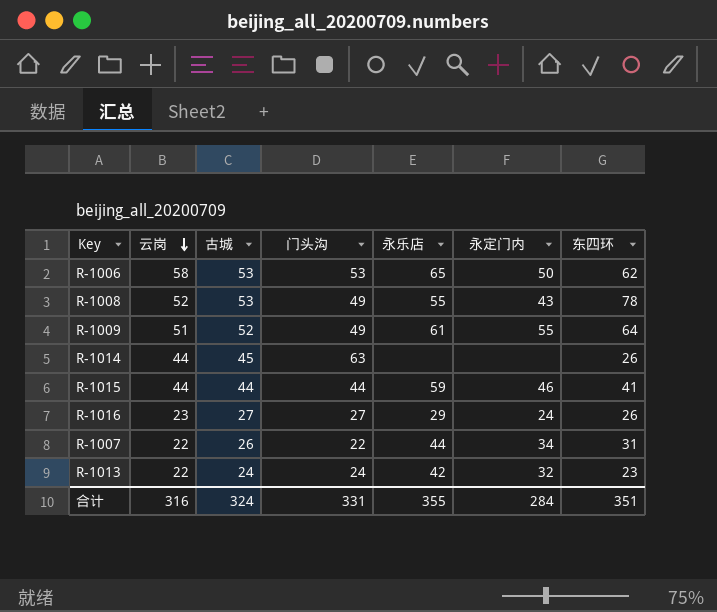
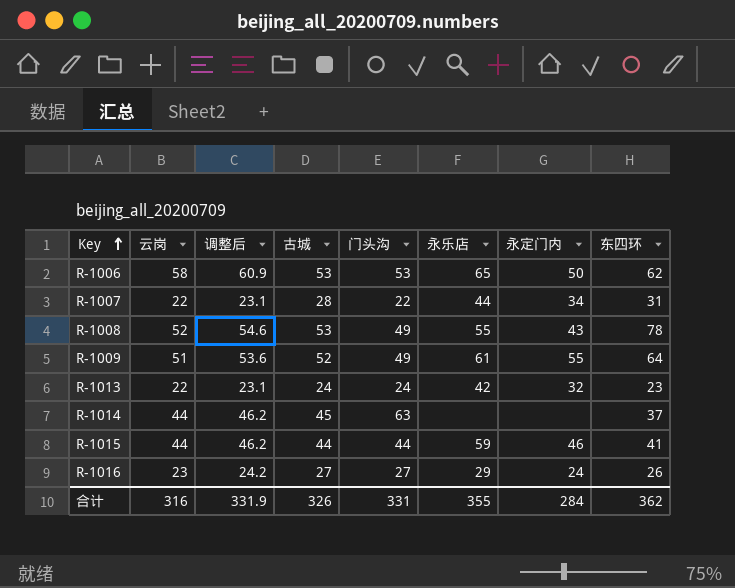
row order: 云岗 descending -> Key ascending
column 调整后 | formula: none -> [云岗] * 1.05
R-1007 | 古城: 26 -> 28
R-1014 | 东四环: 26 -> 37
合计 | 古城: 324 -> 326
合计 | 东四环: 351 -> 362

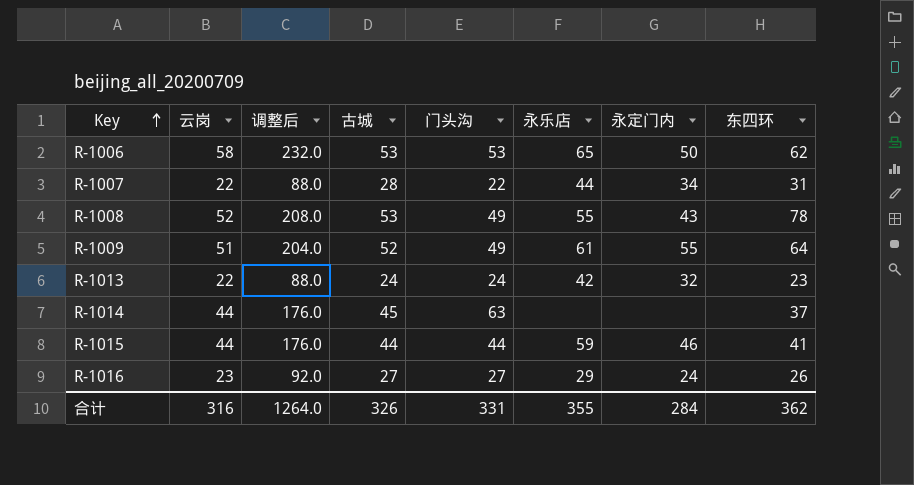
column 调整后 | formula: [云岗] * 1.05 -> [云岗] * 4
合计 | 调整后: 331.9 -> 1264.0

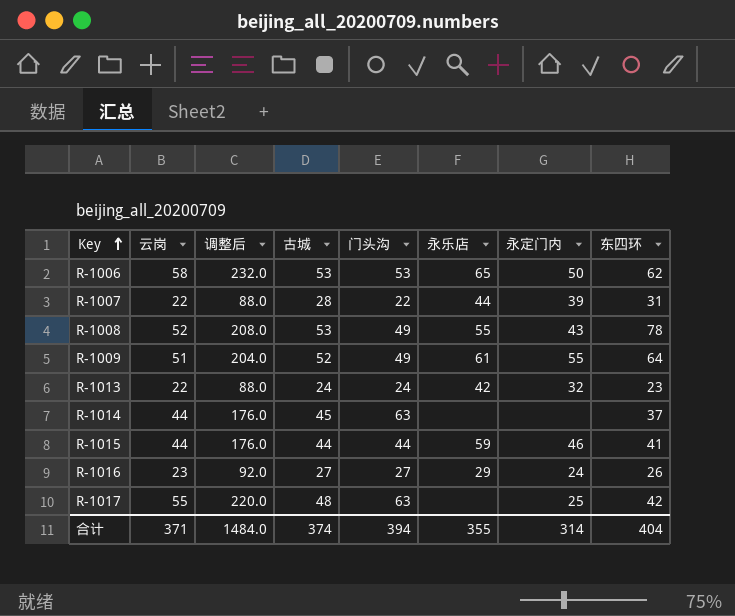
R-1007 | 永定门内: 34 -> 39
row R-1017: none -> 55 | 220.0 | 48 | 63 | none | 25 | 42
合计 | 云岗: 316 -> 371
合计 | 调整后: 1264.0 -> 1484.0
合计 | 古城: 326 -> 374
合计 | 门头沟: 331 -> 394
合计 | 永定门内: 284 -> 314
合计 | 东四环: 362 -> 404

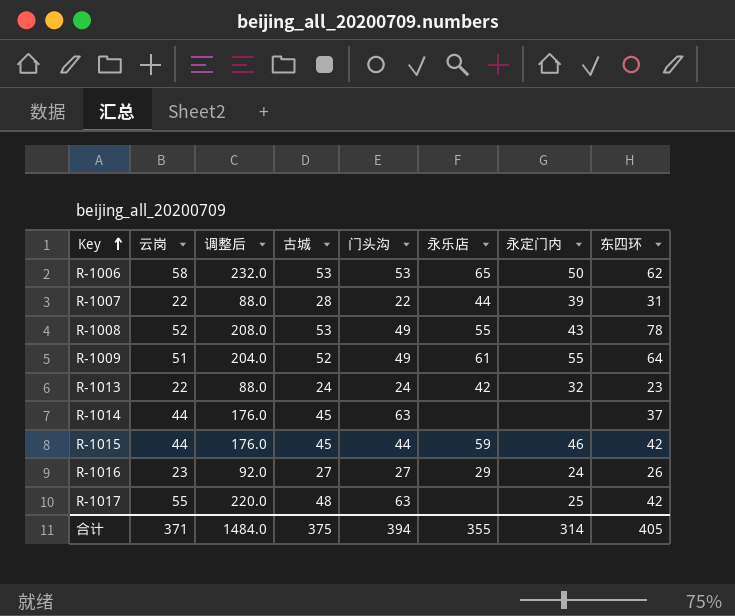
R-1015 | 古城: 44 -> 45
R-1015 | 东四环: 41 -> 42
合计 | 古城: 374 -> 375
合计 | 东四环: 404 -> 405

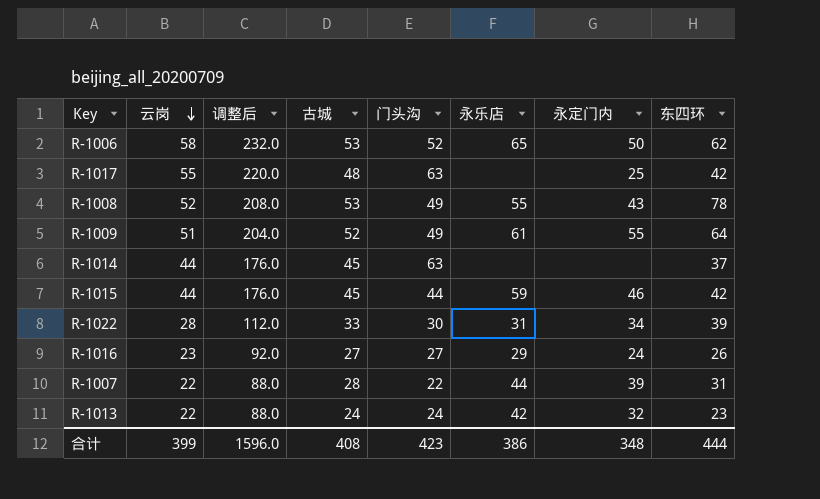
row order: Key ascending -> 云岗 descending
R-1006 | 门头沟: 53 -> 52
row R-1022: none -> 28 | 112.0 | 33 | 30 | 31 | 34 | 39
合计 | 云岗: 371 -> 399
合计 | 调整后: 1484.0 -> 1596.0
合计 | 古城: 375 -> 408
合计 | 门头沟: 394 -> 423
合计 | 永乐店: 355 -> 386
合计 | 永定门内: 314 -> 348
合计 | 东四环: 405 -> 444

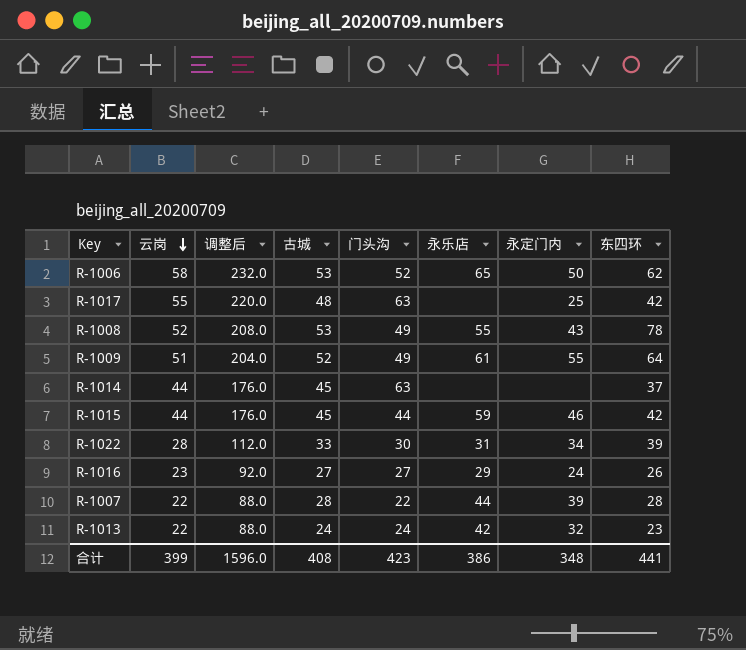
R-1007 | 东四环: 31 -> 28
合计 | 东四环: 444 -> 441

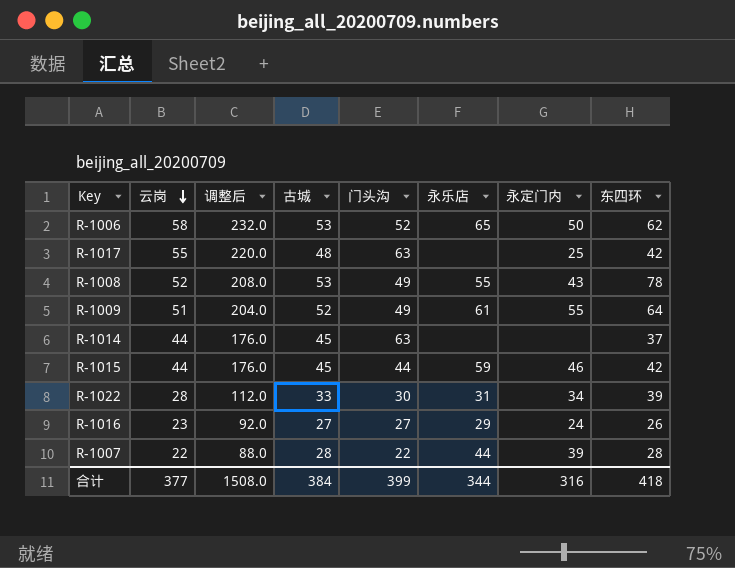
row R-1013: 22 | 88.0 | 24 | 24 | 42 | 32 | 23 -> none
合计 | 云岗: 399 -> 377
合计 | 调整后: 1596.0 -> 1508.0
合计 | 古城: 408 -> 384
合计 | 门头沟: 423 -> 399
合计 | 永乐店: 386 -> 344
合计 | 永定门内: 348 -> 316
合计 | 东四环: 441 -> 418

